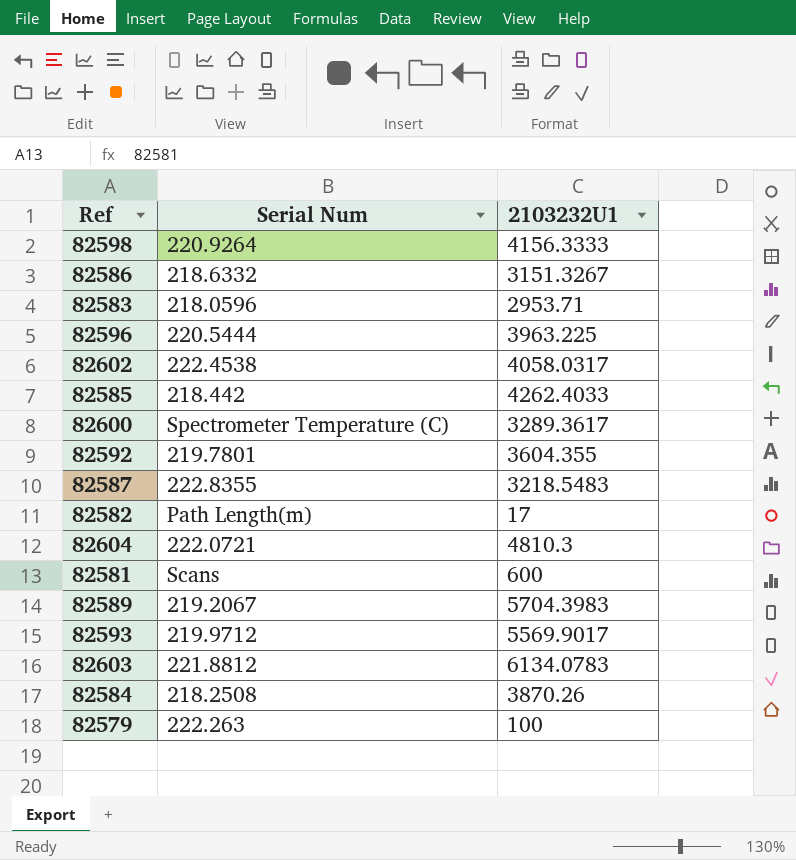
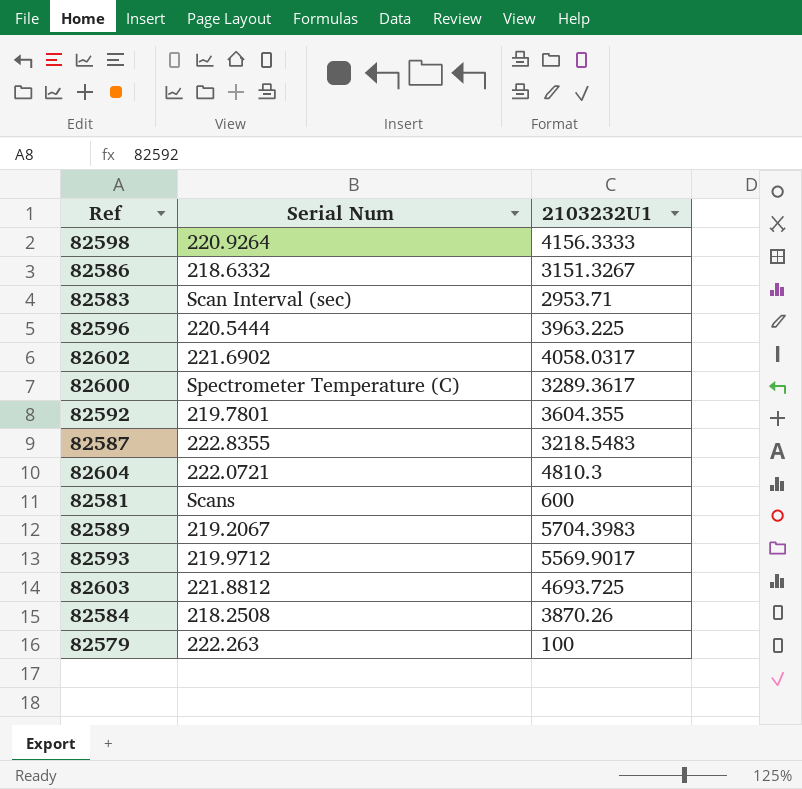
row 82585: 218.442 | 4262.4033 -> none
row 82582: Path Length(m) | 17 -> none
82583 | Serial Num: 218.0596 -> Scan Interval (sec)
82602 | Serial Num: 222.4538 -> 221.6902
82603 | 2103232U1: 6134.0783 -> 4693.725

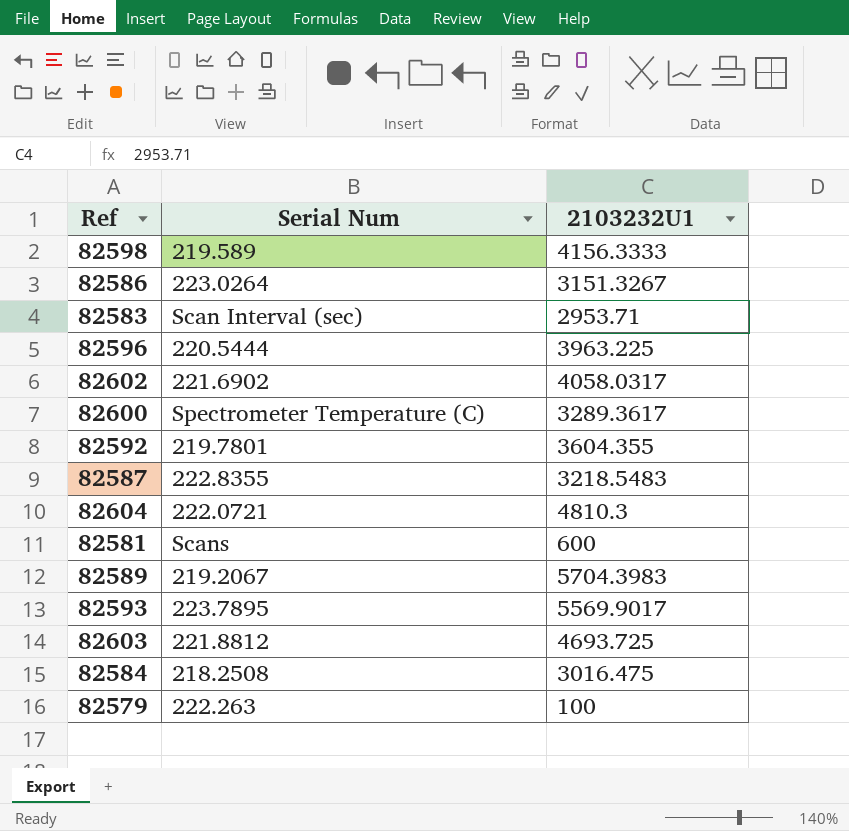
82598 | Serial Num: 220.9264 -> 219.589
82586 | Serial Num: 218.6332 -> 223.0264
82593 | Serial Num: 219.9712 -> 223.7895
82584 | 2103232U1: 3870.26 -> 3016.475

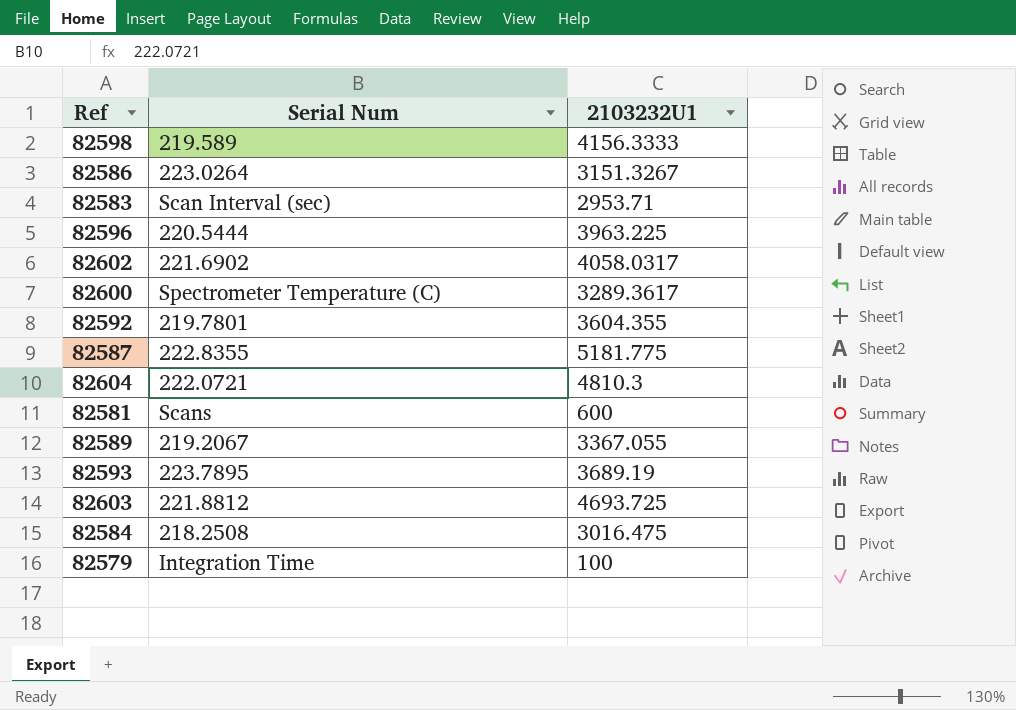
82587 | 2103232U1: 3218.5483 -> 5181.775
82589 | 2103232U1: 5704.3983 -> 3367.055
82593 | 2103232U1: 5569.9017 -> 3689.19
82579 | Serial Num: 222.263 -> Integration Time

